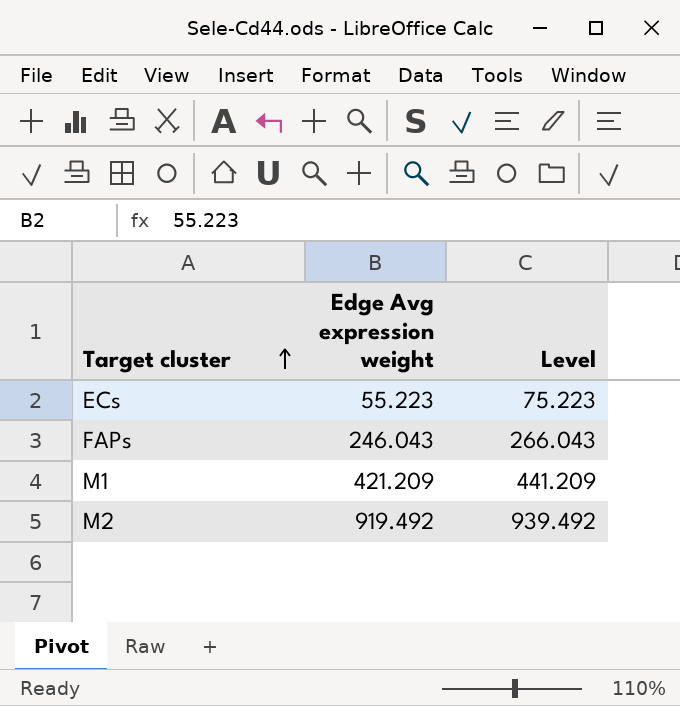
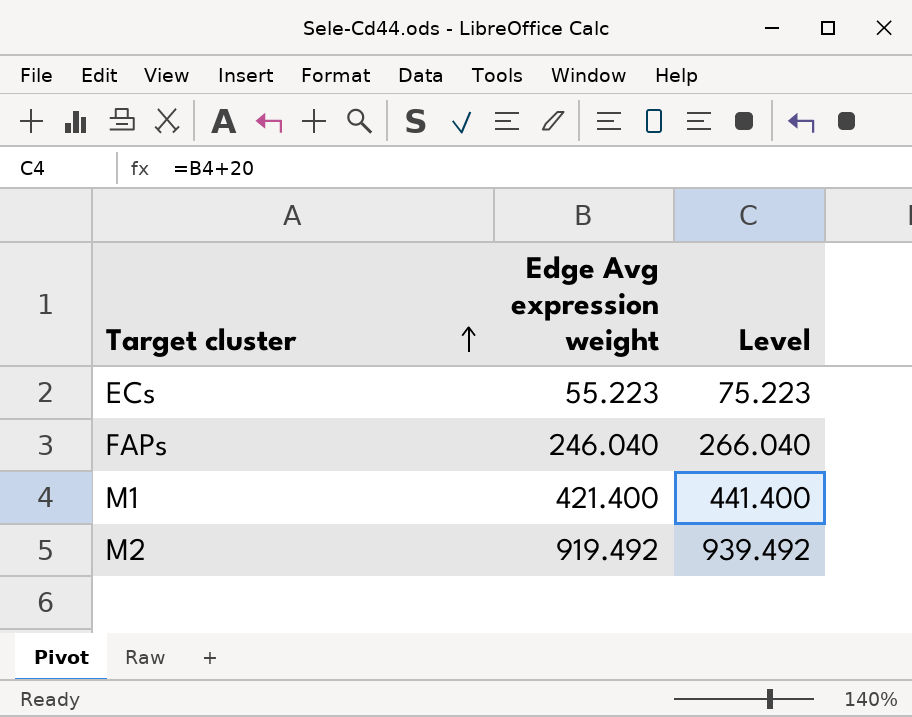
FAPs | Edge Avg expression weight: 246.043 -> 246.040
FAPs | Level: 266.043 -> 266.040
M1 | Edge Avg expression weight: 421.209 -> 421.400
M1 | Level: 441.209 -> 441.400

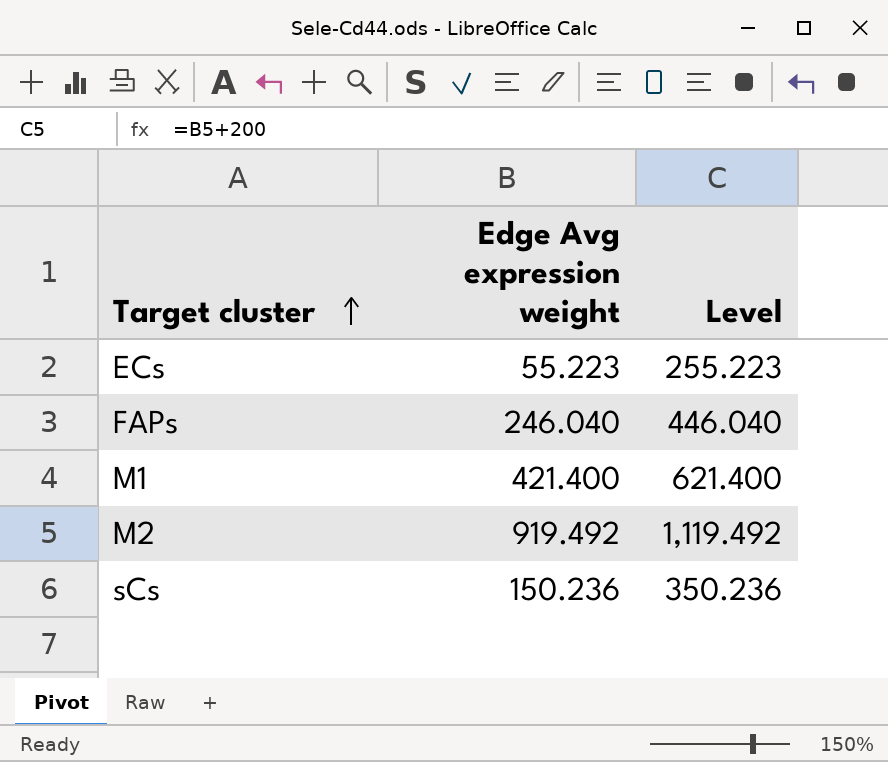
column Level | formula: [Edge Avg expression weight] + 20 -> [Edge Avg expression weight] + 200
row sCs: none -> 150.236 | 350.236

